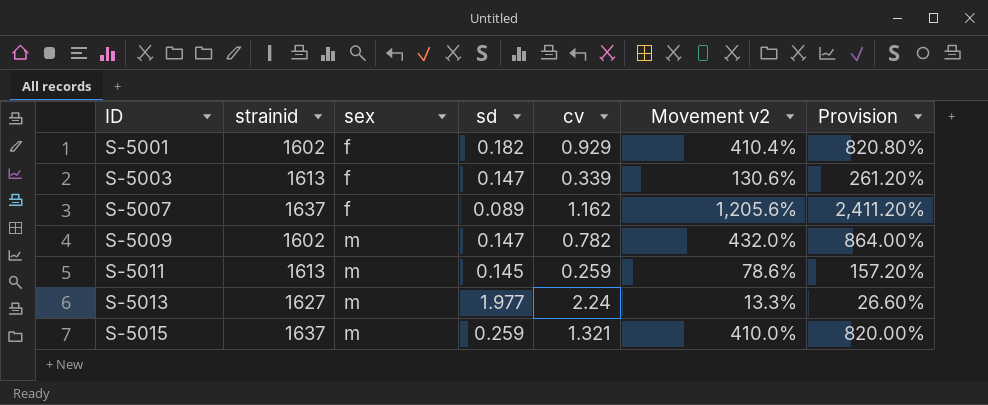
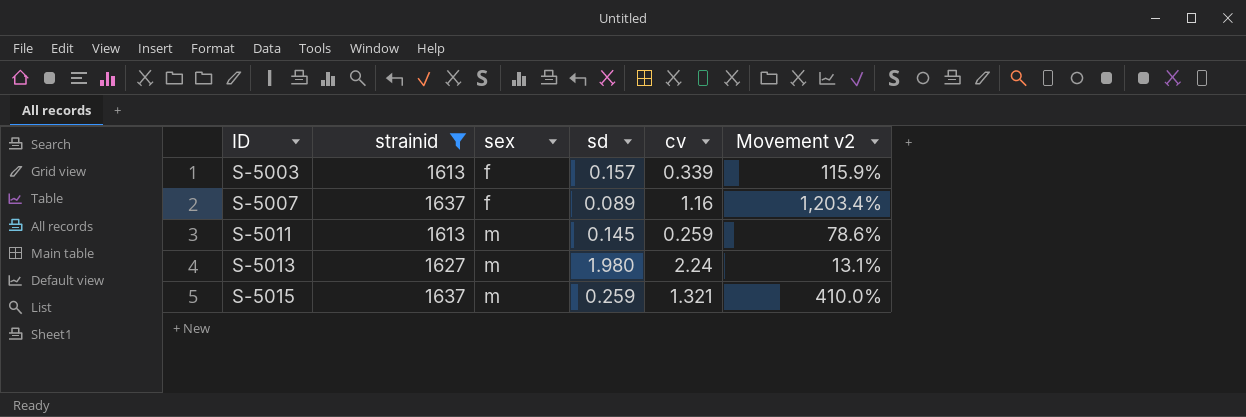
filter: none -> strainid != 1602
column Provision | formula: [Movement v2] * 2 -> none
S-5003 | sd: 0.147 -> 0.157
S-5003 | Movement v2: 130.6% -> 115.9%
S-5007 | cv: 1.162 -> 1.16
S-5007 | Movement v2: 1,205.6% -> 1,203.4%
S-5013 | sd: 1.977 -> 1.980
S-5013 | Movement v2: 13.3% -> 13.1%

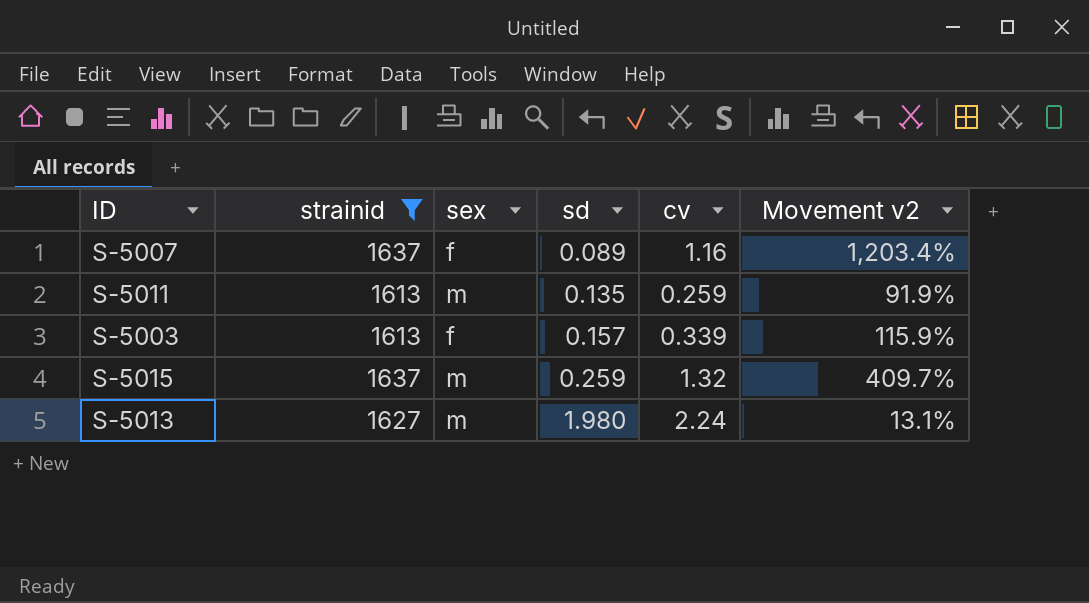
row order: ID ascending -> sd ascending
S-5011 | sd: 0.145 -> 0.135
S-5011 | Movement v2: 78.6% -> 91.9%
S-5015 | cv: 1.321 -> 1.32
S-5015 | Movement v2: 410.0% -> 409.7%

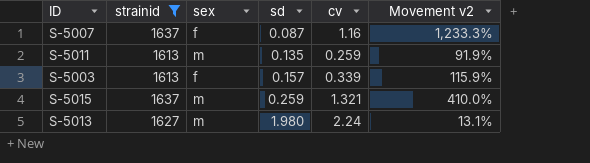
S-5007 | sd: 0.089 -> 0.087
S-5007 | Movement v2: 1,203.4% -> 1,233.3%
S-5015 | cv: 1.32 -> 1.321
S-5015 | Movement v2: 409.7% -> 410.0%

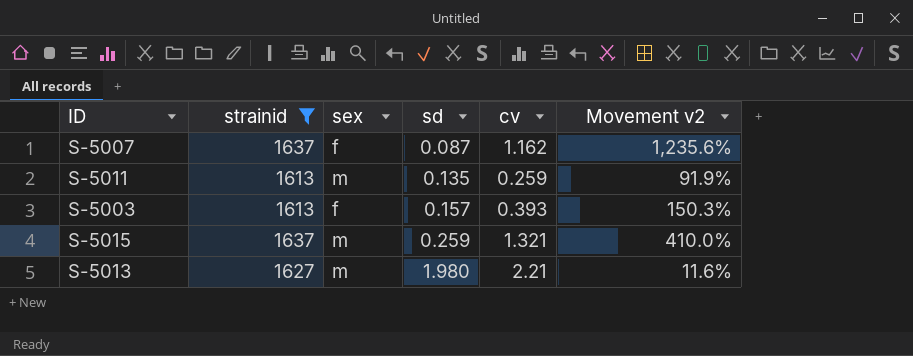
S-5007 | cv: 1.16 -> 1.162
S-5007 | Movement v2: 1,233.3% -> 1,235.6%
S-5003 | cv: 0.339 -> 0.393
S-5003 | Movement v2: 115.9% -> 150.3%
S-5013 | cv: 2.24 -> 2.21
S-5013 | Movement v2: 13.1% -> 11.6%

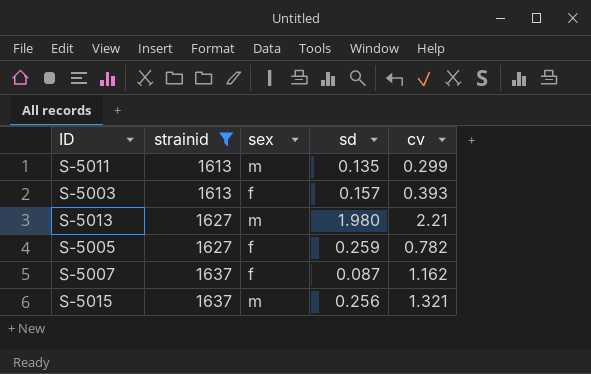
row order: sd ascending -> strainid ascending
column Movement v2 | formula: ([cv] - [sd]) / [sd] -> none
S-5011 | cv: 0.259 -> 0.299
row S-5005: none -> 1627 | f | 0.259 | 0.782
S-5015 | sd: 0.259 -> 0.256

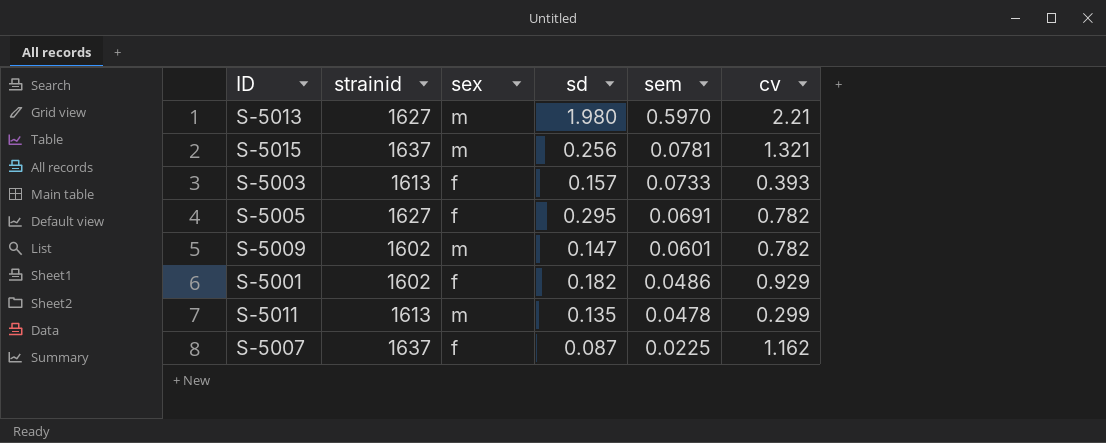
filter: strainid != 1602 -> none
row order: strainid ascending -> sem descending
column sem | position: none -> 5
S-5005 | sd: 0.259 -> 0.295

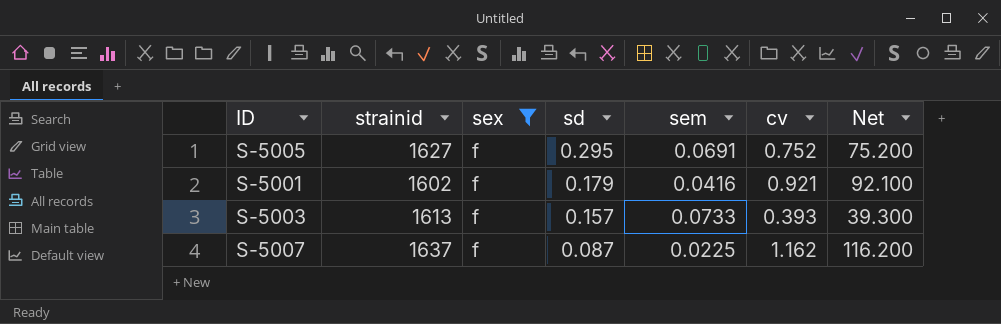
filter: none -> sex = f
row order: sem descending -> sd descending
column Net | formula: none -> [cv] * 100
S-5005 | cv: 0.782 -> 0.752
S-5001 | sd: 0.182 -> 0.179
S-5001 | sem: 0.0486 -> 0.0416
S-5001 | cv: 0.929 -> 0.921

